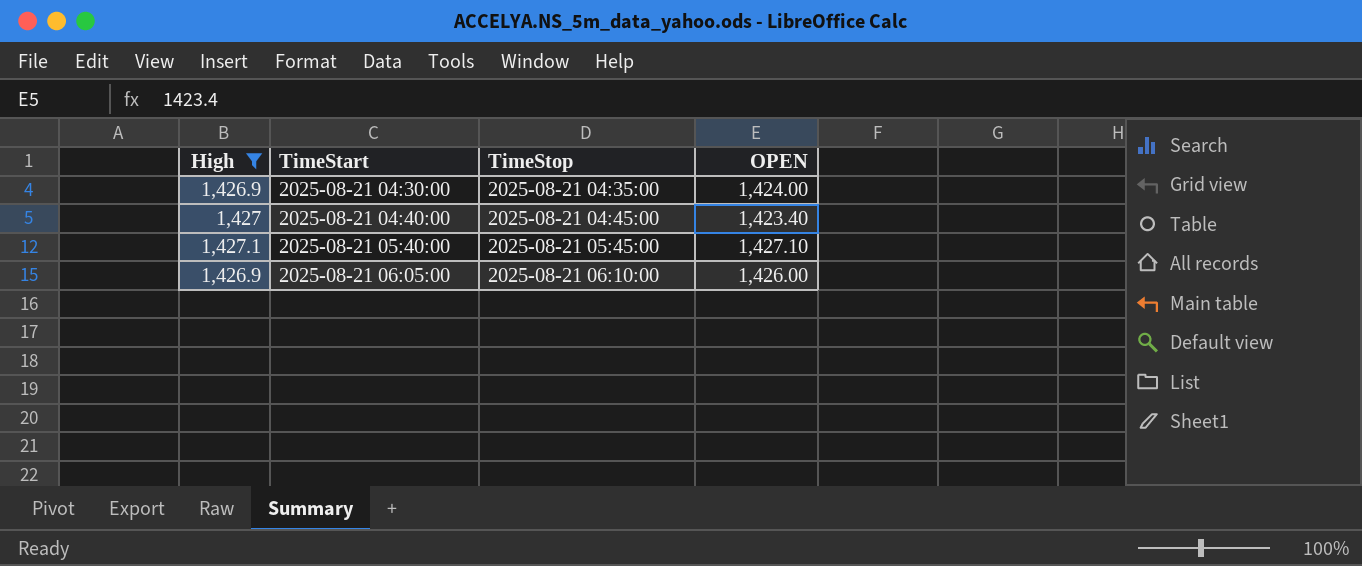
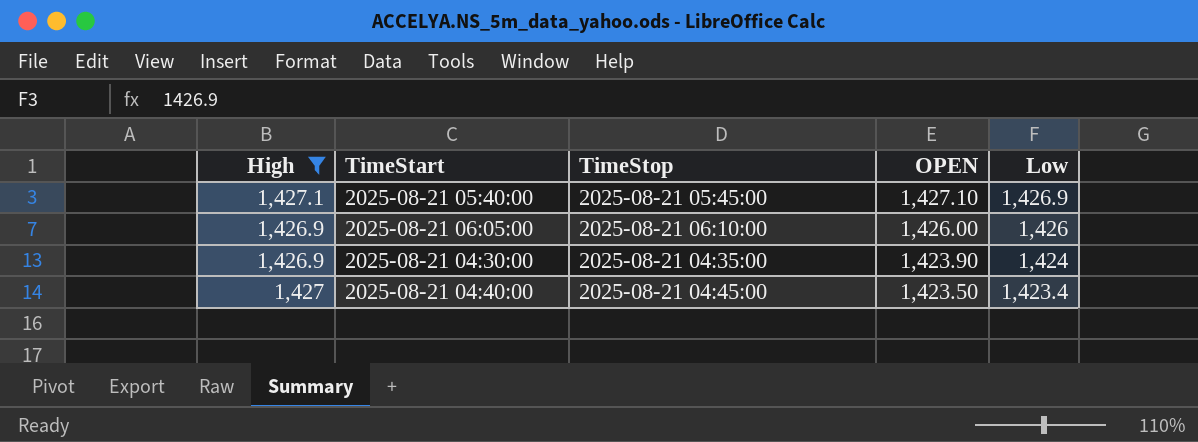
row order: TimeStart ascending -> OPEN descending
column Low | position: none -> 5
2025-08-21 04:30:00 | OPEN: 1,424.00 -> 1,423.90
2025-08-21 04:40:00 | OPEN: 1,423.40 -> 1,423.50

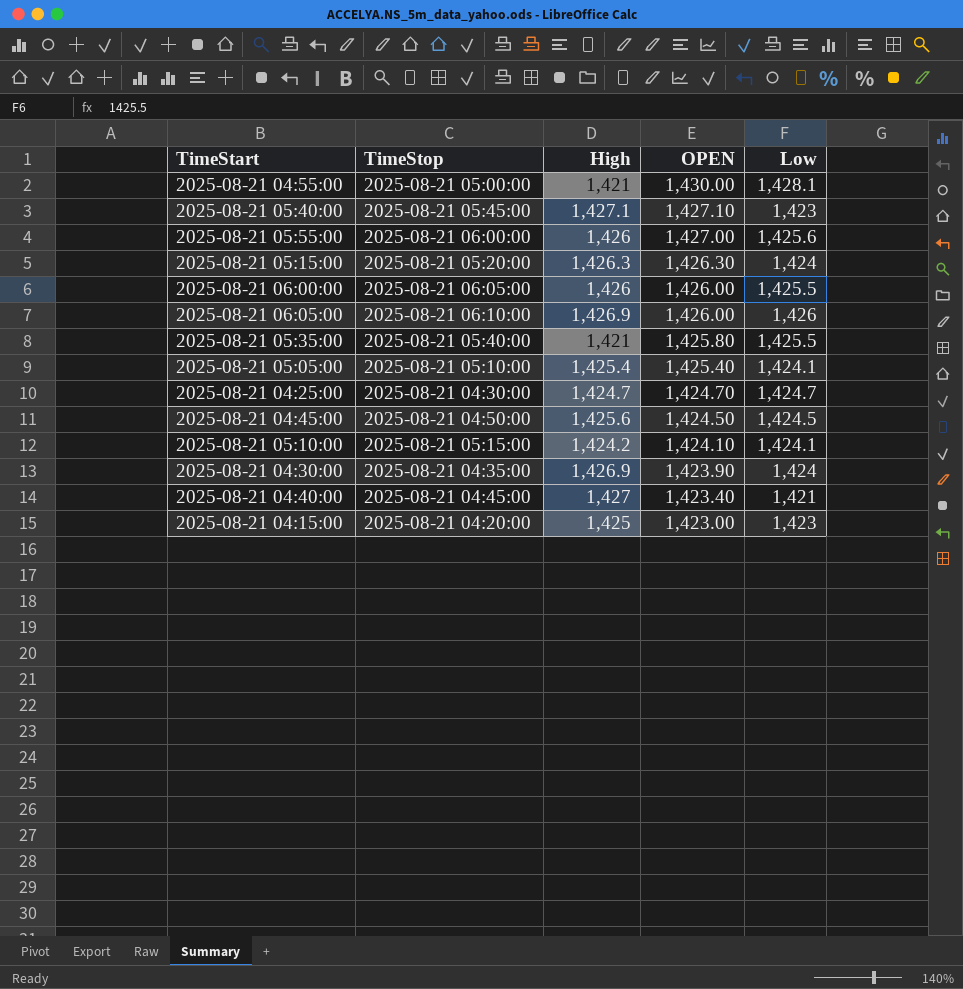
filter: High >= 1,426.9 -> none
column High | position: 1 -> 3
2025-08-21 05:40:00 | Low: 1,426.9 -> 1,423
2025-08-21 04:40:00 | OPEN: 1,423.50 -> 1,423.40
2025-08-21 04:40:00 | Low: 1,423.4 -> 1,421

